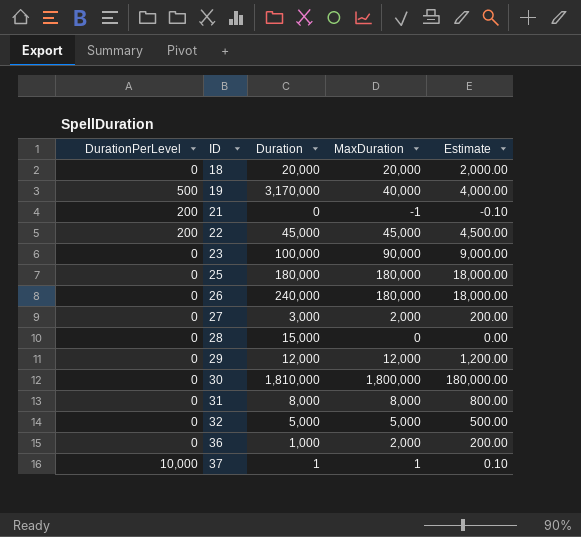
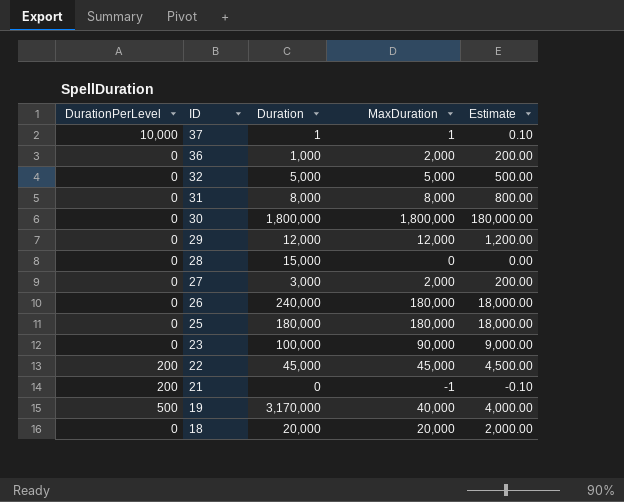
row order: ID ascending -> ID descending
30 | Duration: 1,810,000 -> 1,800,000

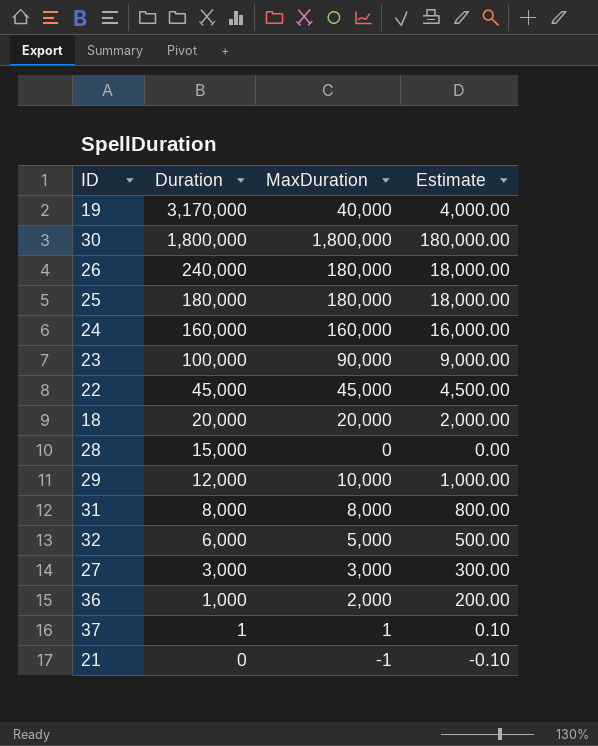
row order: ID descending -> Duration descending
column DurationPerLevel | position: 1 -> none
row 24: none -> 160,000 | 160,000 | 16,000.00
29 | MaxDuration: 12,000 -> 10,000
29 | Estimate: 1,200.00 -> 1,000.00
32 | Duration: 5,000 -> 6,000
27 | MaxDuration: 2,000 -> 3,000
27 | Estimate: 200.00 -> 300.00

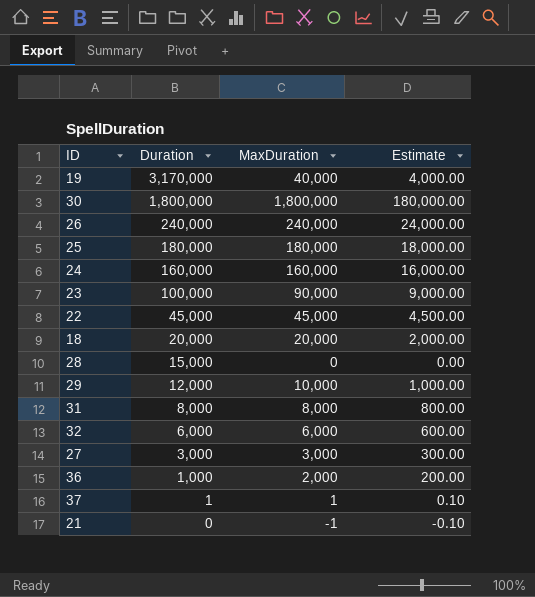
26 | MaxDuration: 180,000 -> 240,000
26 | Estimate: 18,000.00 -> 24,000.00
32 | MaxDuration: 5,000 -> 6,000
32 | Estimate: 500.00 -> 600.00

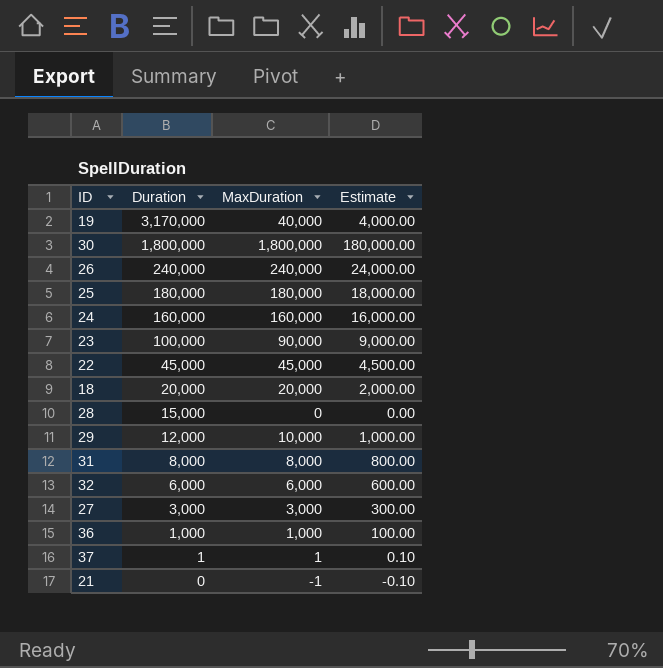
36 | MaxDuration: 2,000 -> 1,000
36 | Estimate: 200.00 -> 100.00

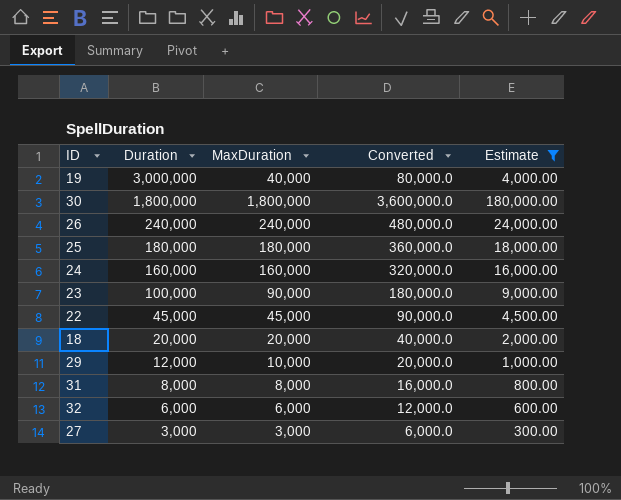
filter: none -> Estimate >= 300.00
column Converted | formula: none -> [MaxDuration] * 2
19 | Duration: 3,170,000 -> 3,000,000

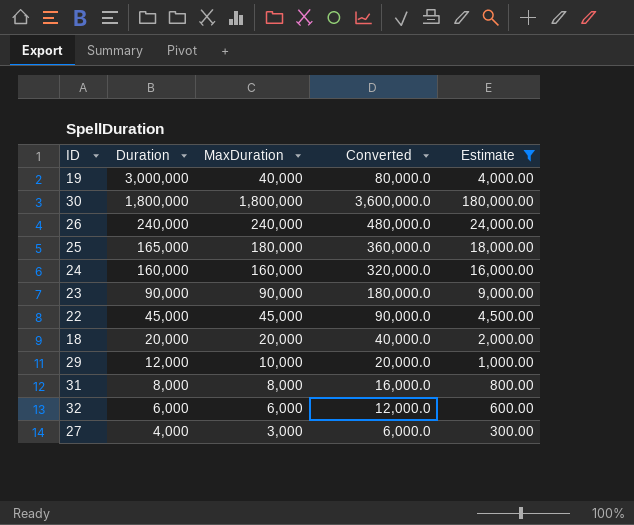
25 | Duration: 180,000 -> 165,000
23 | Duration: 100,000 -> 90,000
27 | Duration: 3,000 -> 4,000

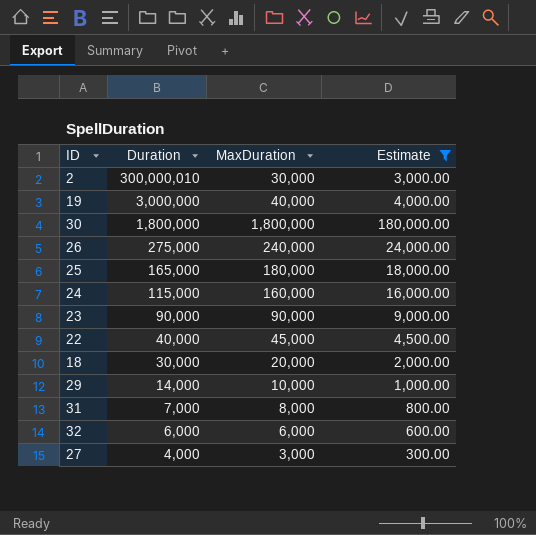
column Converted | formula: [MaxDuration] * 2 -> none
row 2: none -> 300,000,010 | 30,000 | 3,000.00
26 | Duration: 240,000 -> 275,000
24 | Duration: 160,000 -> 115,000
22 | Duration: 45,000 -> 40,000
18 | Duration: 20,000 -> 30,000
29 | Duration: 12,000 -> 14,000
31 | Duration: 8,000 -> 7,000

